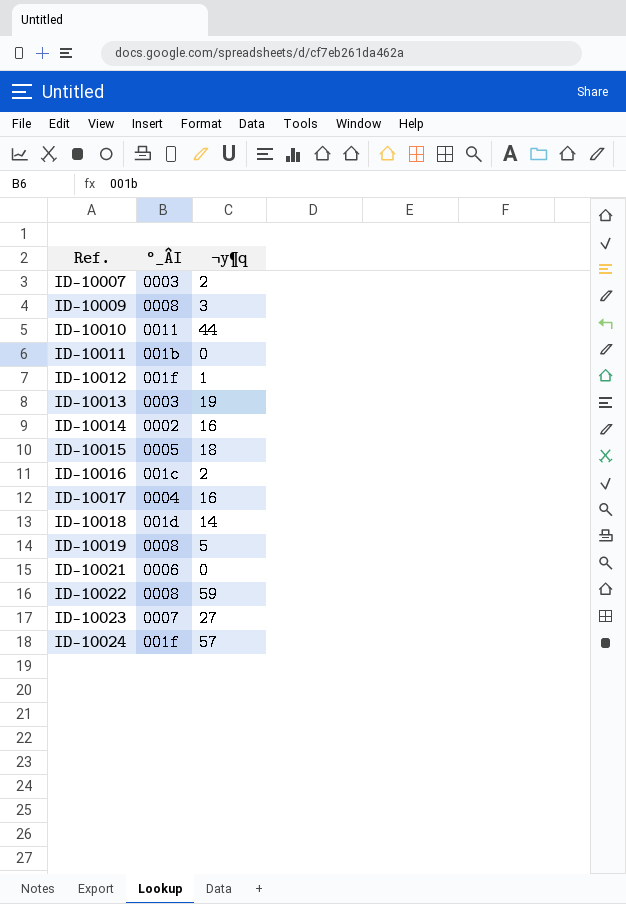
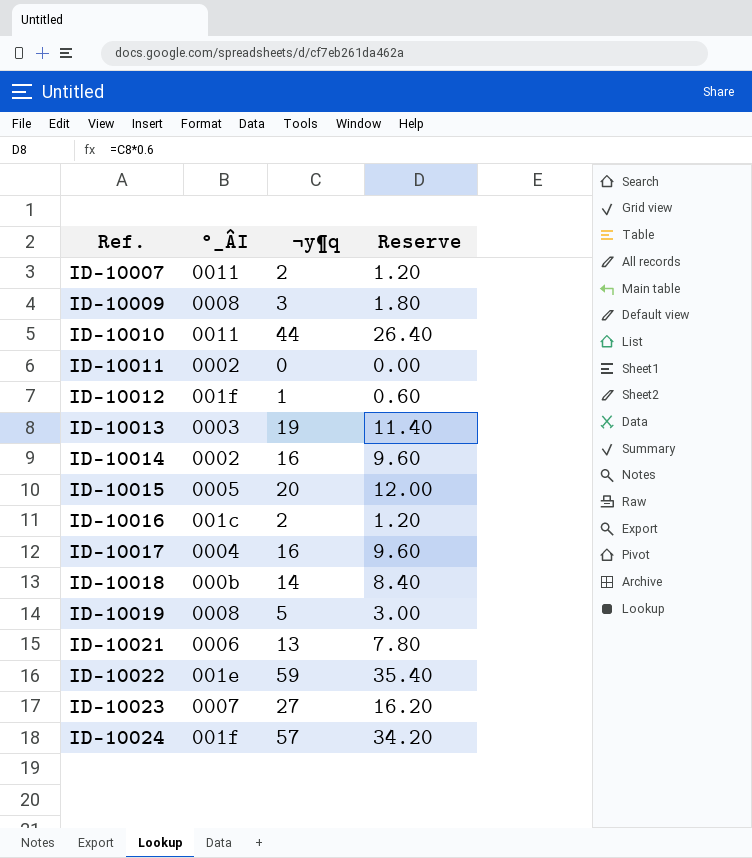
column Reserve | formula: none -> [¬y¶q] * 0.6
ID-10007 | °_ÂI: 0003 -> 0011
ID-10011 | °_ÂI: 001b -> 0002
ID-10015 | ¬y¶q: 18 -> 20
ID-10018 | °_ÂI: 001d -> 000b
ID-10021 | ¬y¶q: 0 -> 13
ID-10022 | °_ÂI: 0008 -> 001e

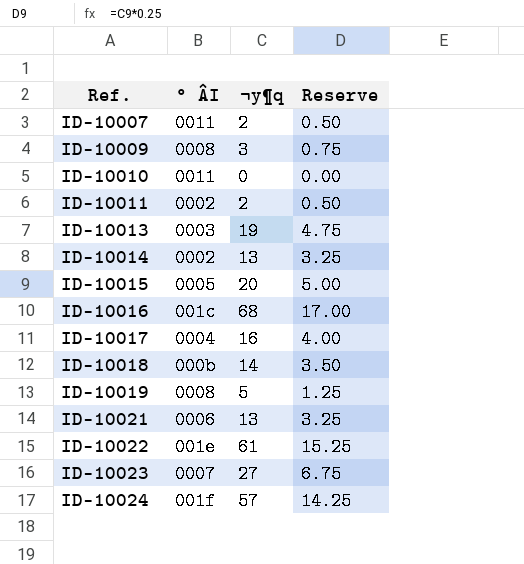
column name: °_ÂI -> ° ÂI
column Reserve | formula: [¬y¶q] * 0.6 -> [¬y¶q] * 0.25
row ID-10012: 001f | 1 | 0.60 -> none
ID-10010 | ¬y¶q: 44 -> 0
ID-10011 | ¬y¶q: 0 -> 2
ID-10014 | ¬y¶q: 16 -> 13
ID-10016 | ¬y¶q: 2 -> 68
ID-10022 | ¬y¶q: 59 -> 61

